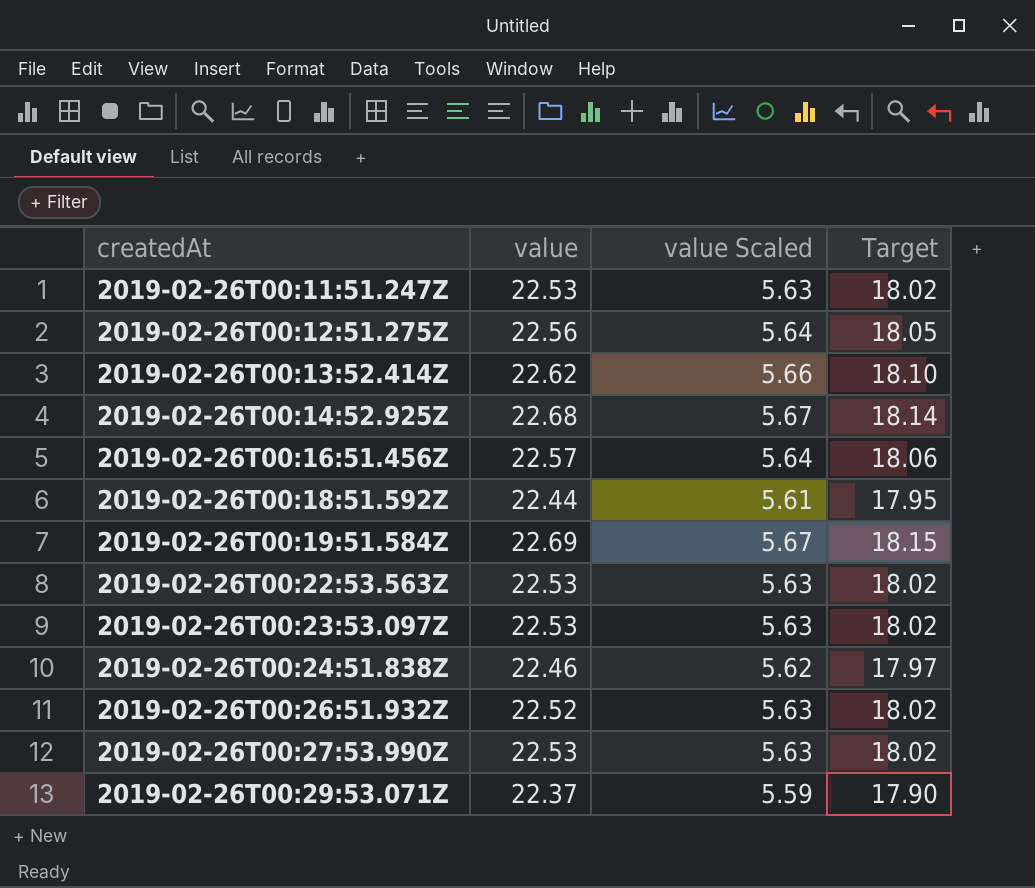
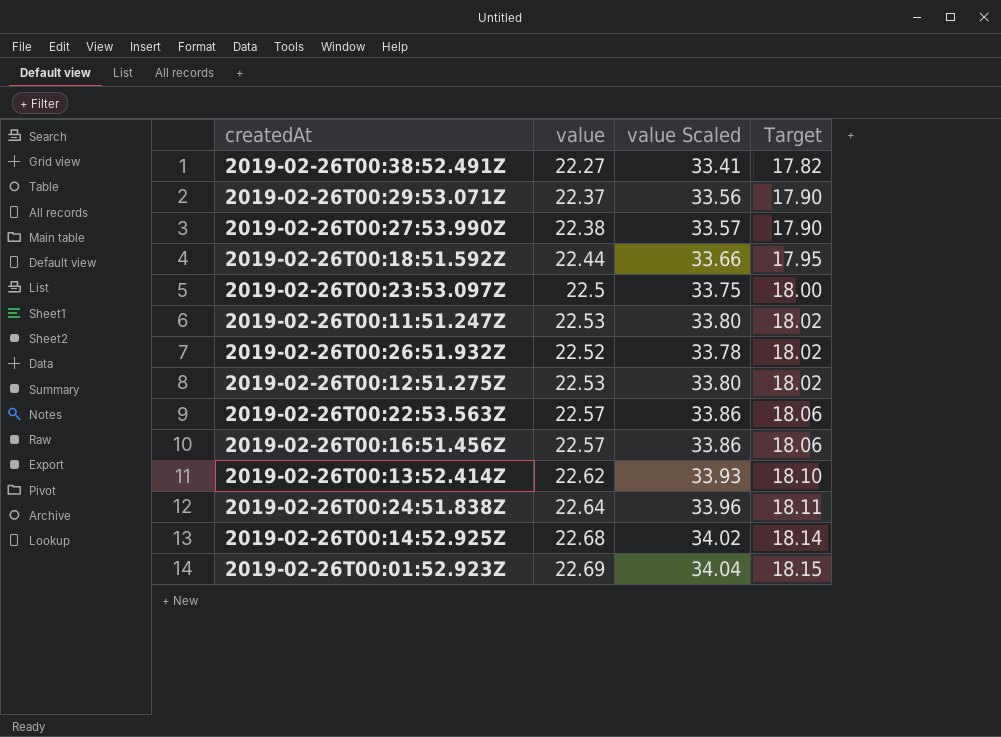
row order: createdAt ascending -> Target ascending
column value Scaled | formula: [value] * 0.25 -> [value] * 1.5
row 2019-02-26T00:19:51.584Z: 22.69 | 5.67 | 18.15 -> none
row 2019-02-26T00:38:52.491Z: none -> 22.27 | 33.41 | 17.82
2019-02-26T00:27:53.990Z | value: 22.53 -> 22.38
2019-02-26T00:27:53.990Z | Target: 18.02 -> 17.90
2019-02-26T00:23:53.097Z | value: 22.53 -> 22.5
2019-02-26T00:23:53.097Z | Target: 18.02 -> 18.00
2019-02-26T00:12:51.275Z | value: 22.56 -> 22.53
2019-02-26T00:12:51.275Z | Target: 18.05 -> 18.02
2019-02-26T00:22:53.563Z | value: 22.53 -> 22.57
2019-02-26T00:22:53.563Z | Target: 18.02 -> 18.06
2019-02-26T00:24:51.838Z | value: 22.46 -> 22.64
2019-02-26T00:24:51.838Z | Target: 17.97 -> 18.11
row 2019-02-26T00:01:52.923Z: none -> 22.69 | 34.04 | 18.15

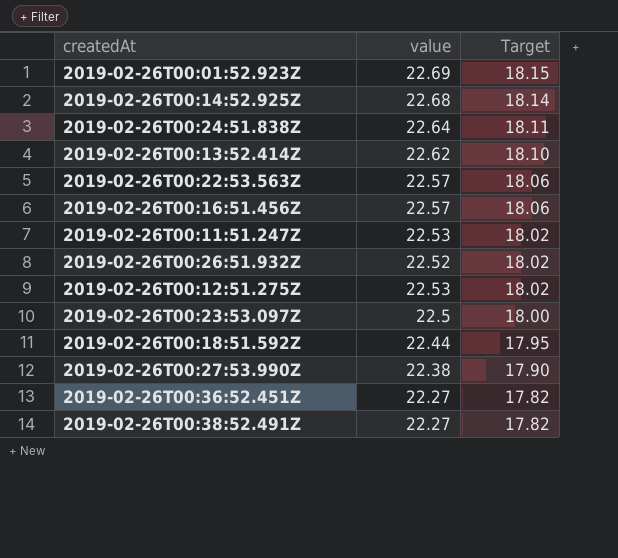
row order: Target ascending -> Target descending
column value Scaled | formula: [value] * 1.5 -> none
row 2019-02-26T00:29:53.071Z: 22.37 | 33.56 | 17.90 -> none
row 2019-02-26T00:36:52.451Z: none -> 22.27 | 17.82

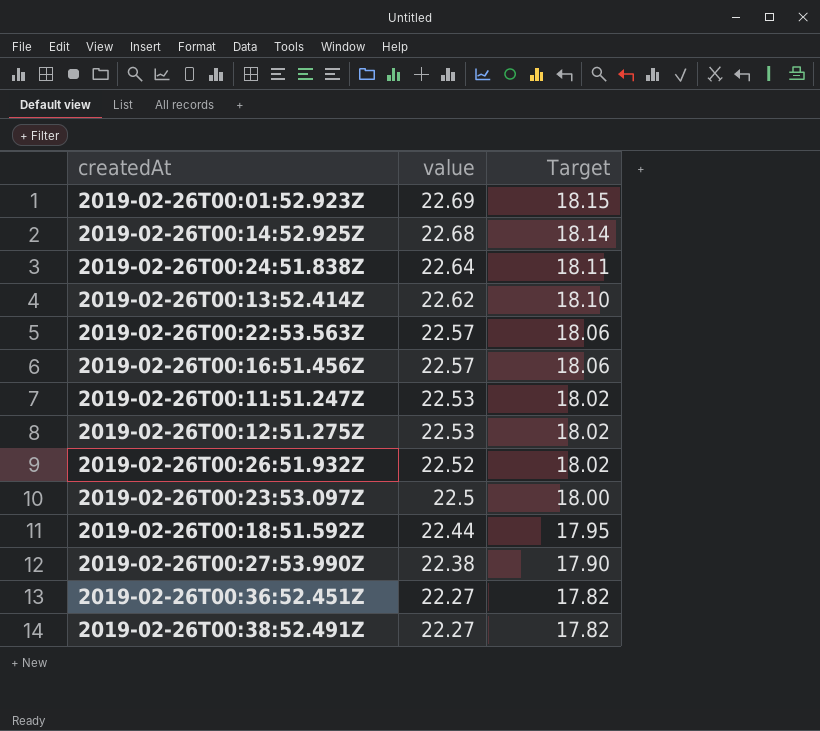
row order: Target descending -> value descending

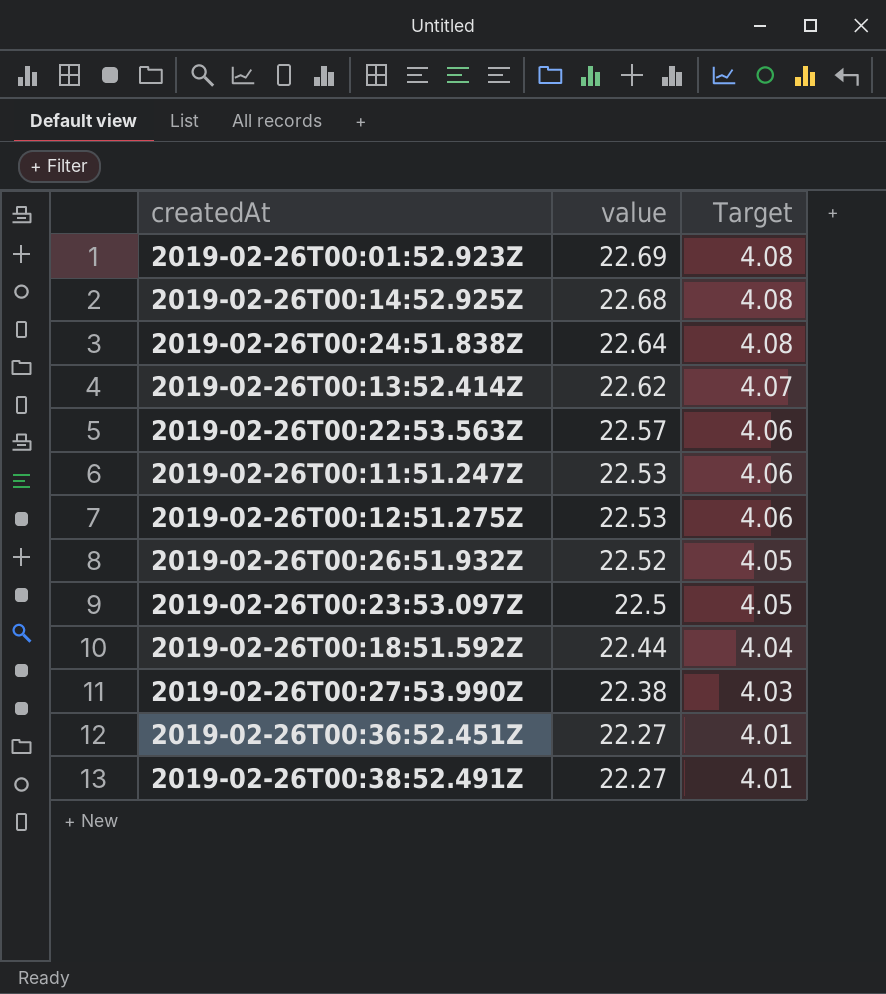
column Target | formula: [value] * 0.8 -> [value] * 0.18
row 2019-02-26T00:16:51.456Z: 22.57 | 18.06 -> none

